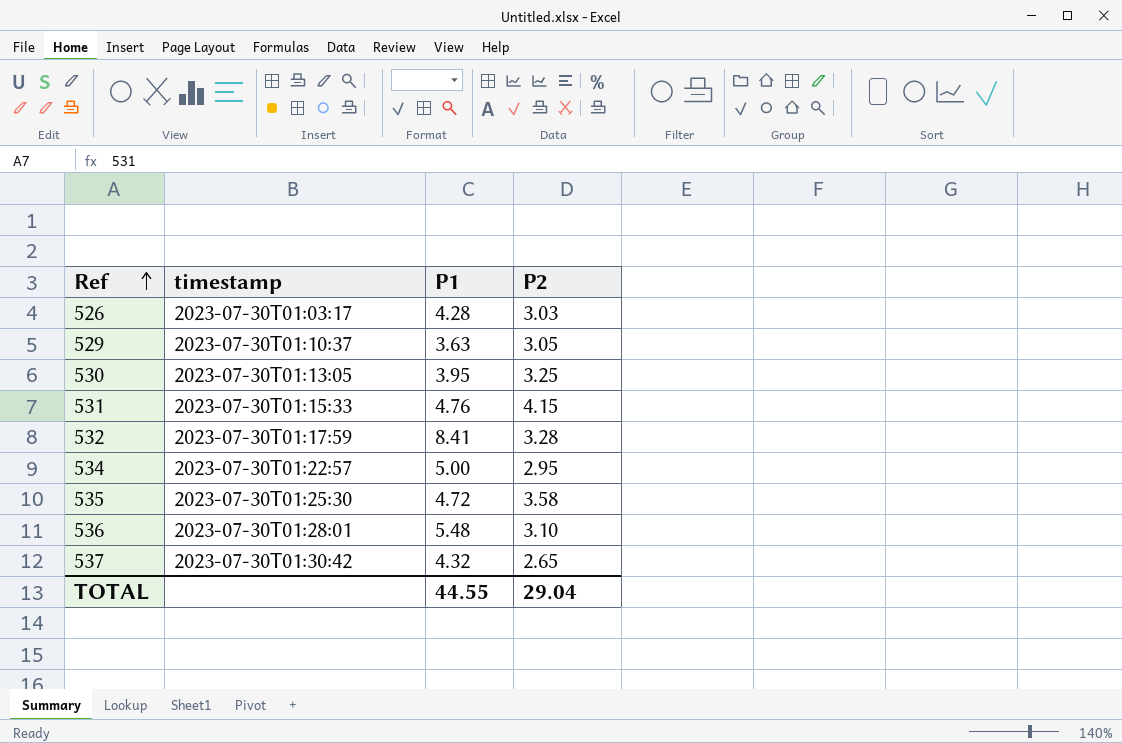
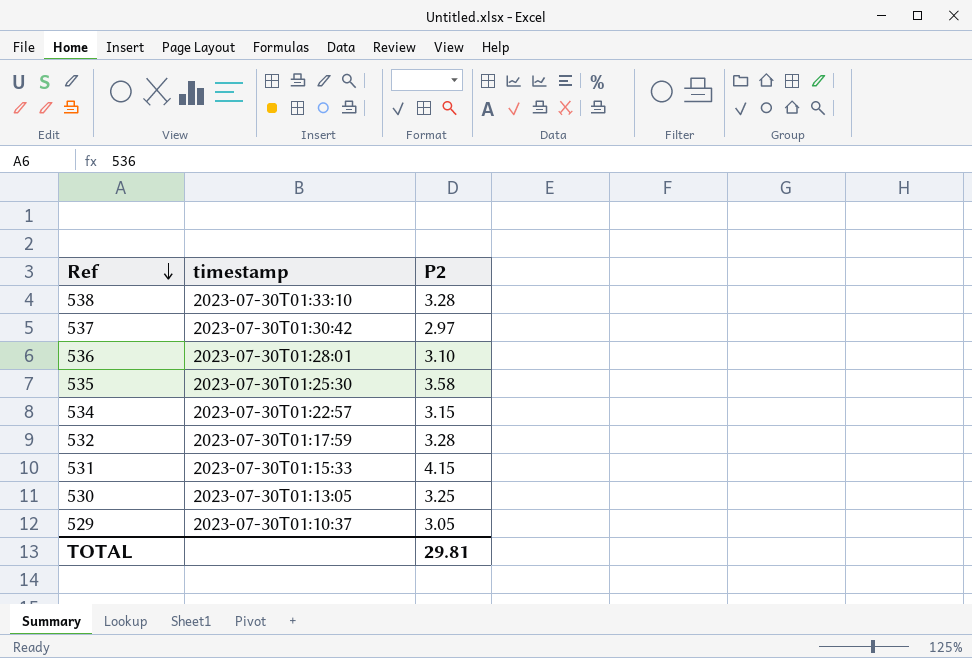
row order: Ref ascending -> Ref descending
column P1 | position: 3 -> none
row 526: 2023-07-30T01:03:17 | 4.28 | 3.03 -> none
row 538: none -> 2023-07-30T01:33:10 | 3.28
537 | P2: 2.65 -> 2.97
534 | P2: 2.95 -> 3.15
TOTAL | P2: 29.04 -> 29.81

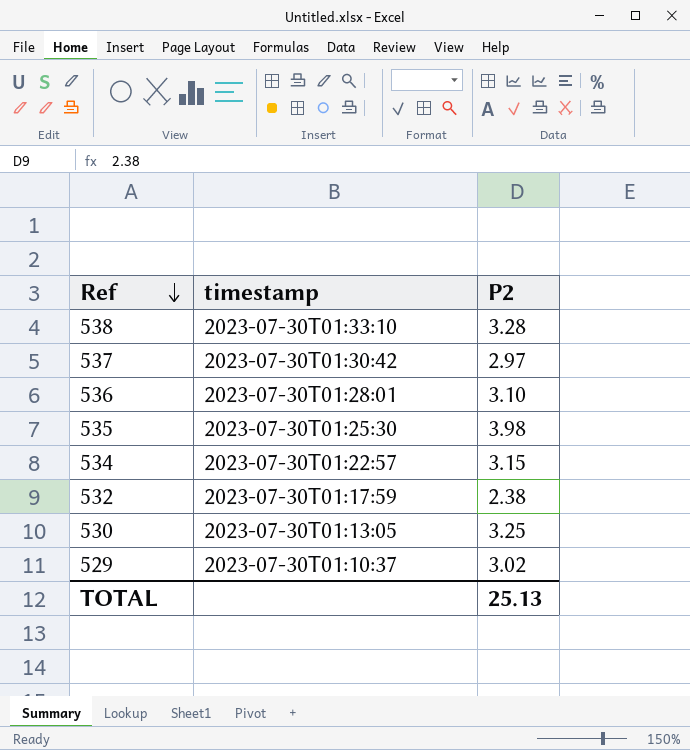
row 531: 2023-07-30T01:15:33 | 4.15 -> none
535 | P2: 3.58 -> 3.98
532 | P2: 3.28 -> 2.38
529 | P2: 3.05 -> 3.02
TOTAL | P2: 29.81 -> 25.13

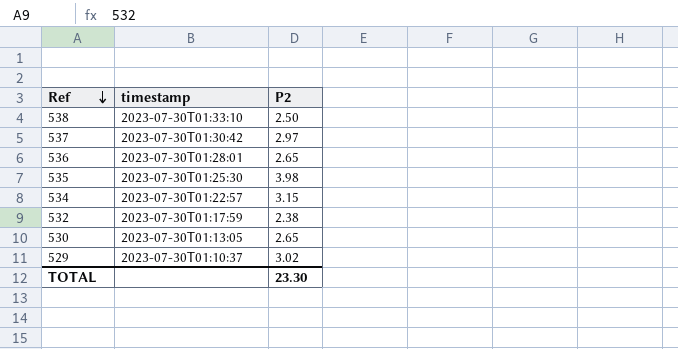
538 | P2: 3.28 -> 2.50
536 | P2: 3.10 -> 2.65
530 | P2: 3.25 -> 2.65
TOTAL | P2: 25.13 -> 23.30

